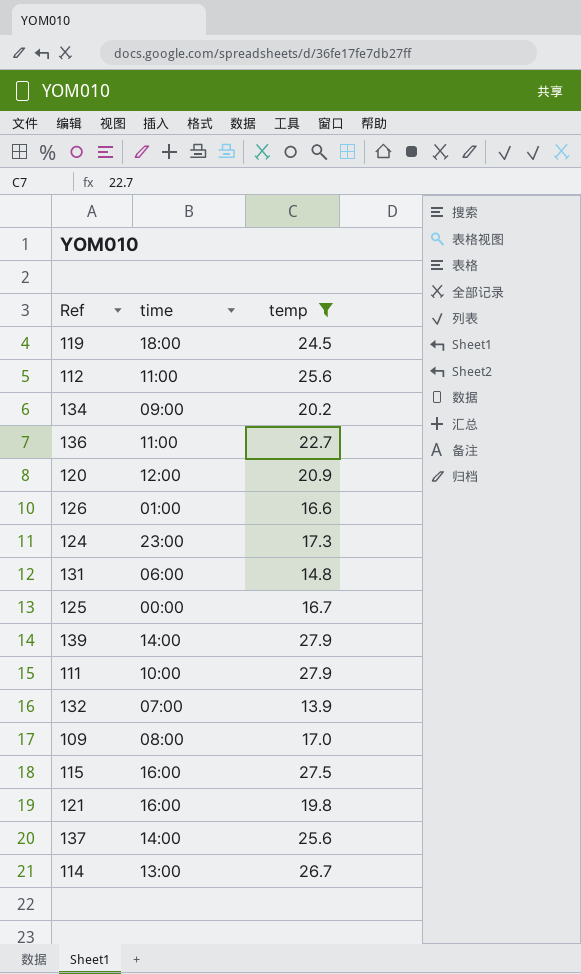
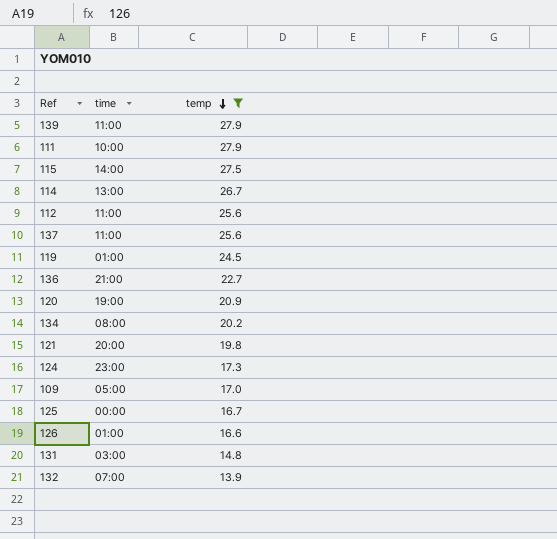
row order: none -> temp descending
139 | time: 14:00 -> 11:00
115 | time: 16:00 -> 14:00
137 | time: 14:00 -> 11:00
119 | time: 18:00 -> 01:00
136 | time: 11:00 -> 21:00
120 | time: 12:00 -> 19:00
134 | time: 09:00 -> 08:00
121 | time: 16:00 -> 20:00
109 | time: 08:00 -> 05:00
131 | time: 06:00 -> 03:00

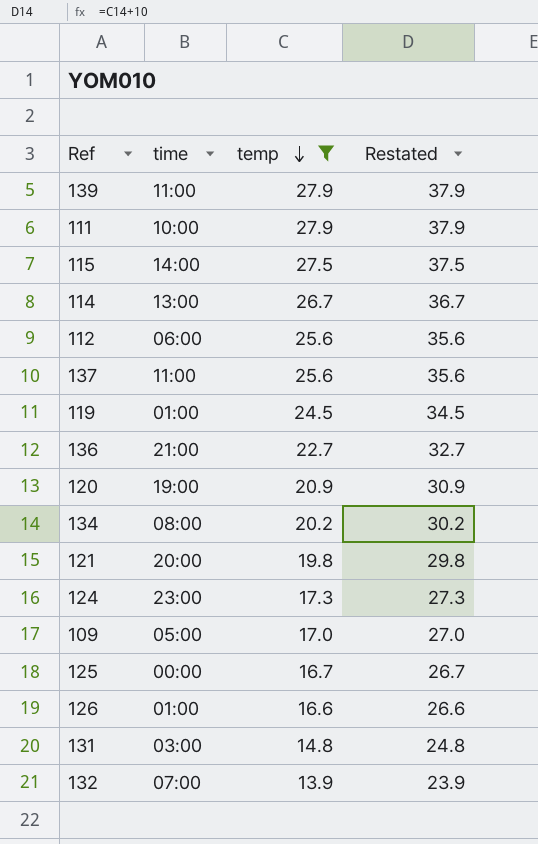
column Restated | formula: none -> [temp] + 10
112 | time: 11:00 -> 06:00

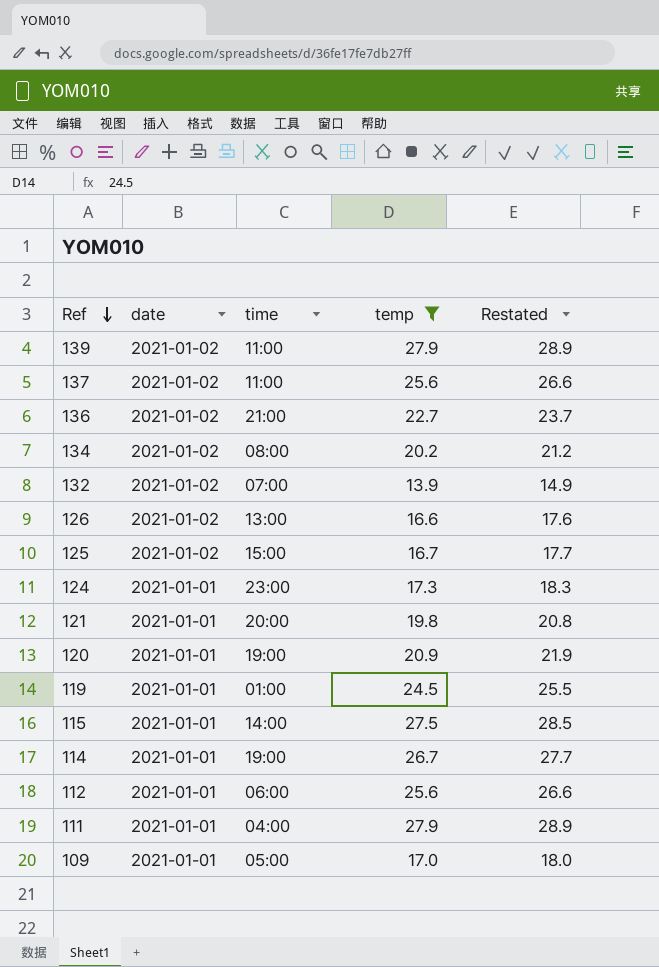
row order: temp descending -> Ref descending
column date | position: none -> 2
column Restated | formula: [temp] + 10 -> [temp] + 1
row 131: 03:00 | 14.8 | 24.8 -> none
126 | time: 01:00 -> 13:00
125 | time: 00:00 -> 15:00
114 | time: 13:00 -> 19:00
111 | time: 10:00 -> 04:00

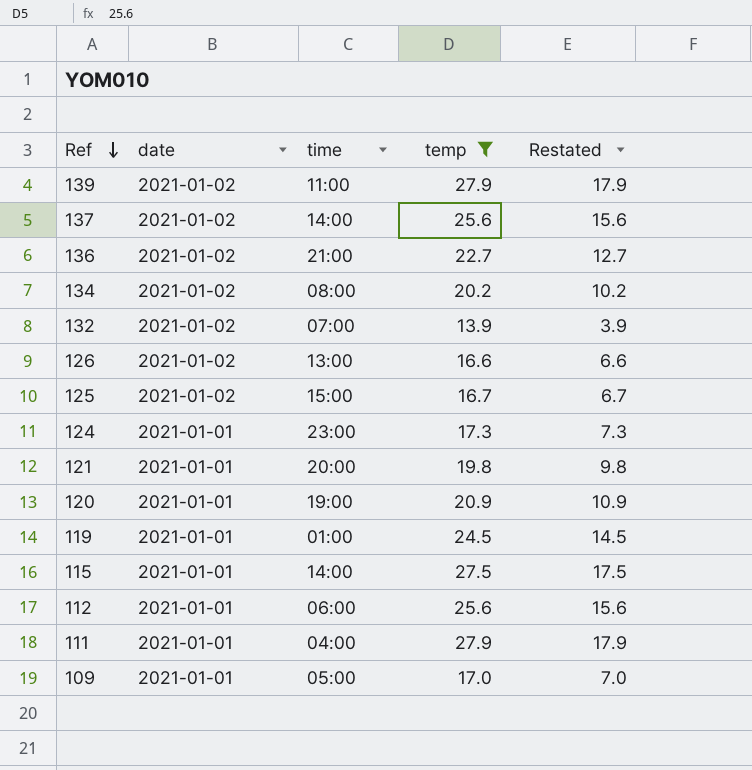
column Restated | formula: [temp] + 1 -> [temp] - 10
row 114: 2021-01-01 | 19:00 | 26.7 | 27.7 -> none
137 | time: 11:00 -> 14:00

